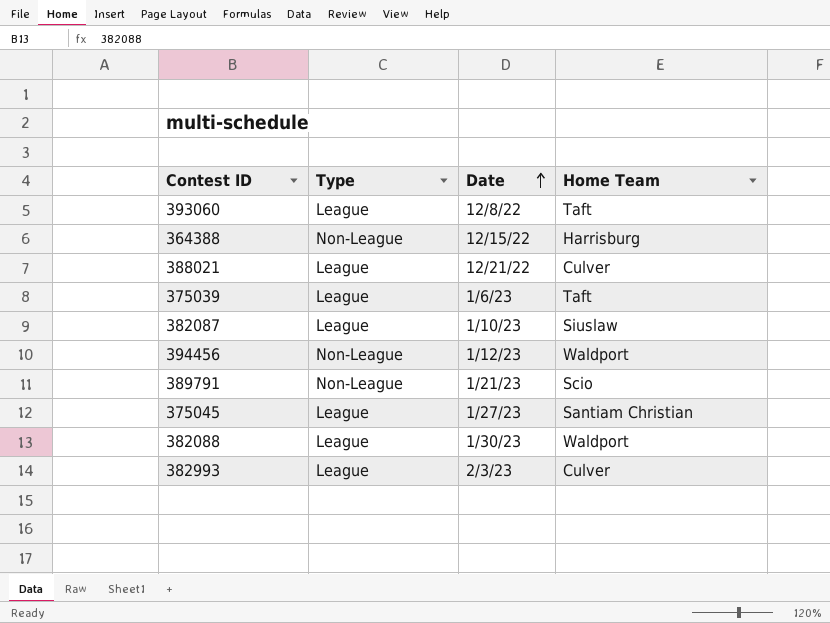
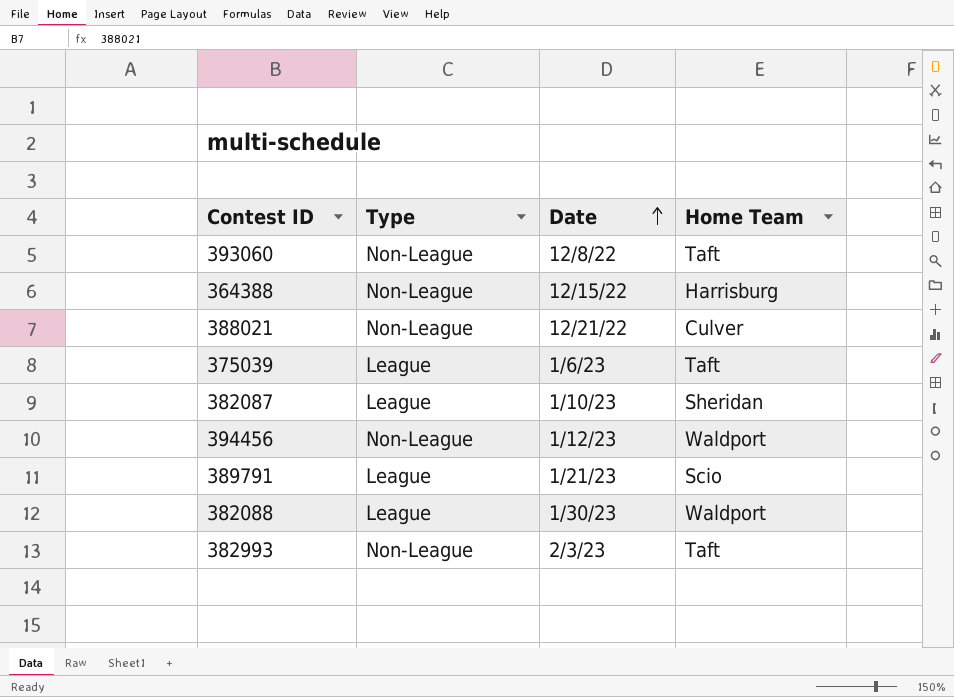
row 375045: League | 1/27/23 | Santiam Christian -> none
393060 | Type: League -> Non-League
388021 | Type: League -> Non-League
382087 | Home Team: Siuslaw -> Sheridan
389791 | Type: Non-League -> League
382993 | Type: League -> Non-League
382993 | Home Team: Culver -> Taft

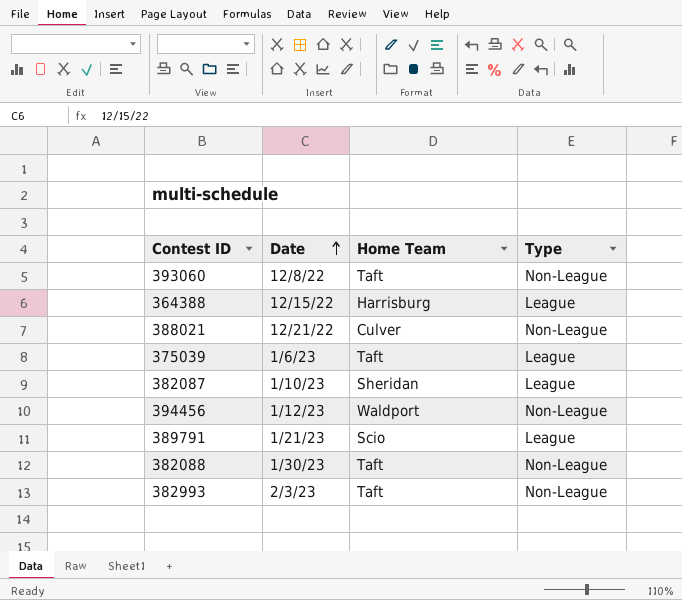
column Type | position: 2 -> 4
364388 | Type: Non-League -> League
382088 | Home Team: Waldport -> Taft
382088 | Type: League -> Non-League

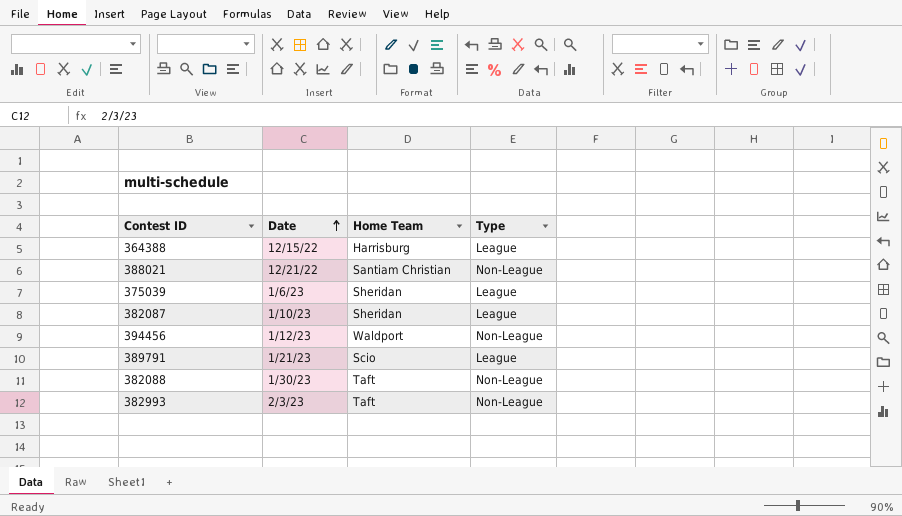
row 393060: 12/8/22 | Taft | Non-League -> none
388021 | Home Team: Culver -> Santiam Christian
375039 | Home Team: Taft -> Sheridan

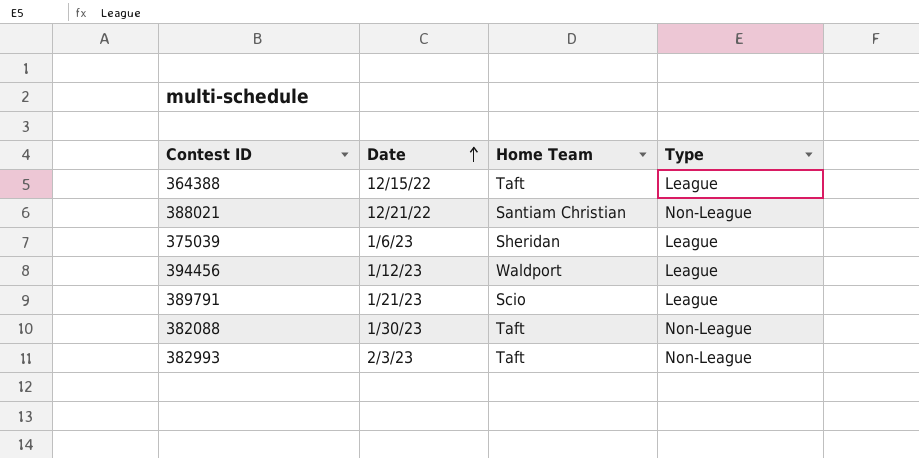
row 382087: 1/10/23 | Sheridan | League -> none
364388 | Home Team: Harrisburg -> Taft
394456 | Type: Non-League -> League

